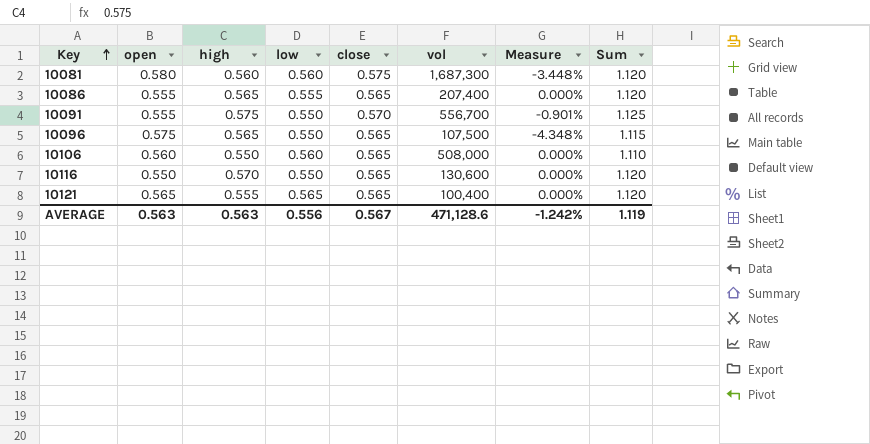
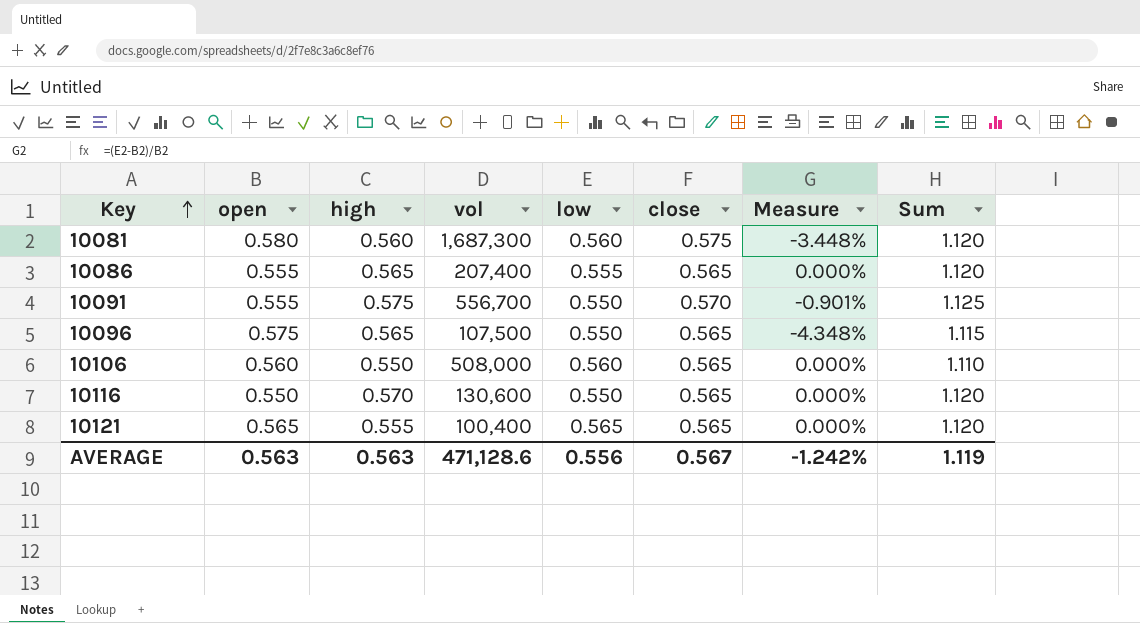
column vol | position: 6 -> 4

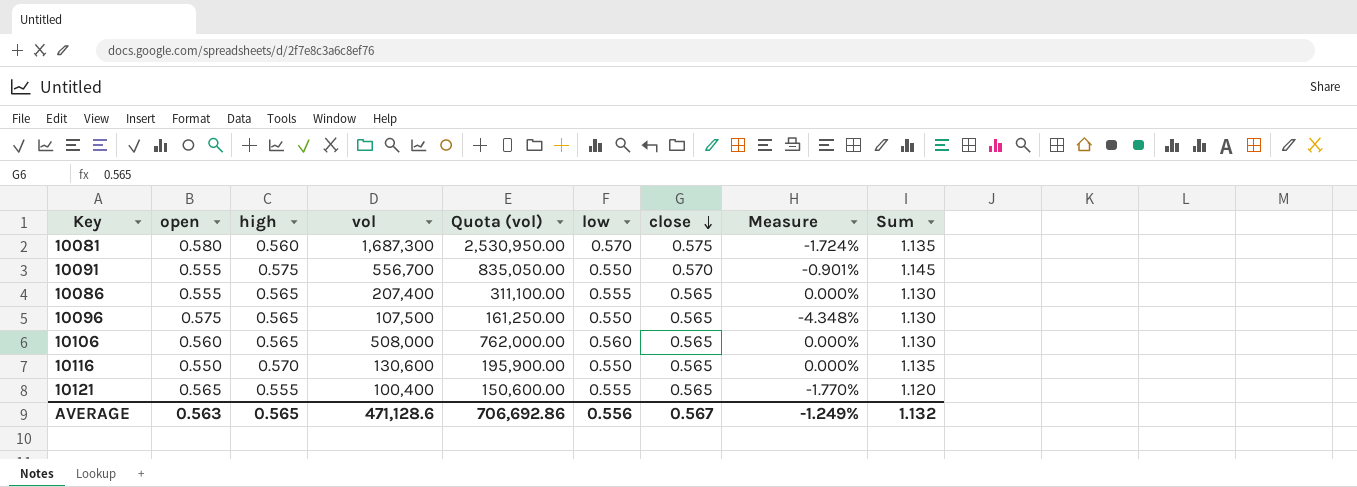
row order: Key ascending -> close descending
column Quota (vol) | formula: none -> [vol] * 1.5
column Sum | formula: [high] + [low] -> [high] + [close]
10081 | low: 0.560 -> 0.570
10081 | Measure: -3.448% -> -1.724%
10106 | high: 0.550 -> 0.565
10121 | low: 0.565 -> 0.555
10121 | Measure: 0.000% -> -1.770%
AVERAGE | high: 0.563 -> 0.565
AVERAGE | Measure: -1.242% -> -1.249%
AVERAGE | Sum: 1.119 -> 1.132

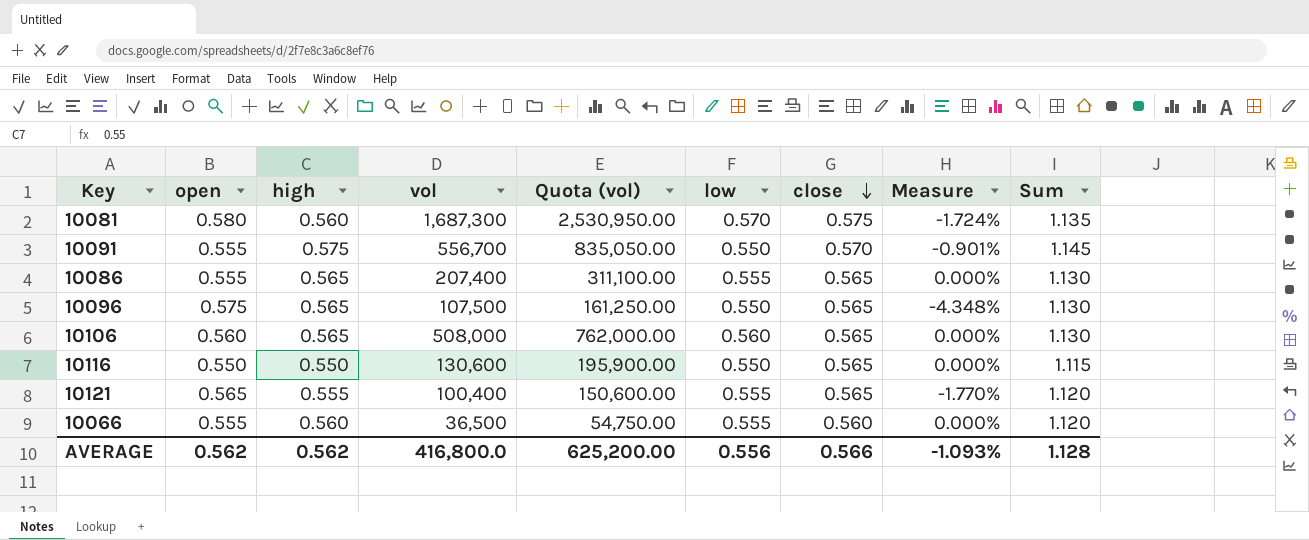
10116 | high: 0.570 -> 0.550
10116 | Sum: 1.135 -> 1.115
row 10066: none -> 0.555 | 0.560 | 36,500 | 54,750.00 | 0.555 | 0.560 | 0.000% | 1.120
AVERAGE | open: 0.563 -> 0.562
AVERAGE | high: 0.565 -> 0.562
AVERAGE | vol: 471,128.6 -> 416,800.0
AVERAGE | Quota (vol): 706,692.86 -> 625,200.00
AVERAGE | close: 0.567 -> 0.566
AVERAGE | Measure: -1.249% -> -1.093%
AVERAGE | Sum: 1.132 -> 1.128

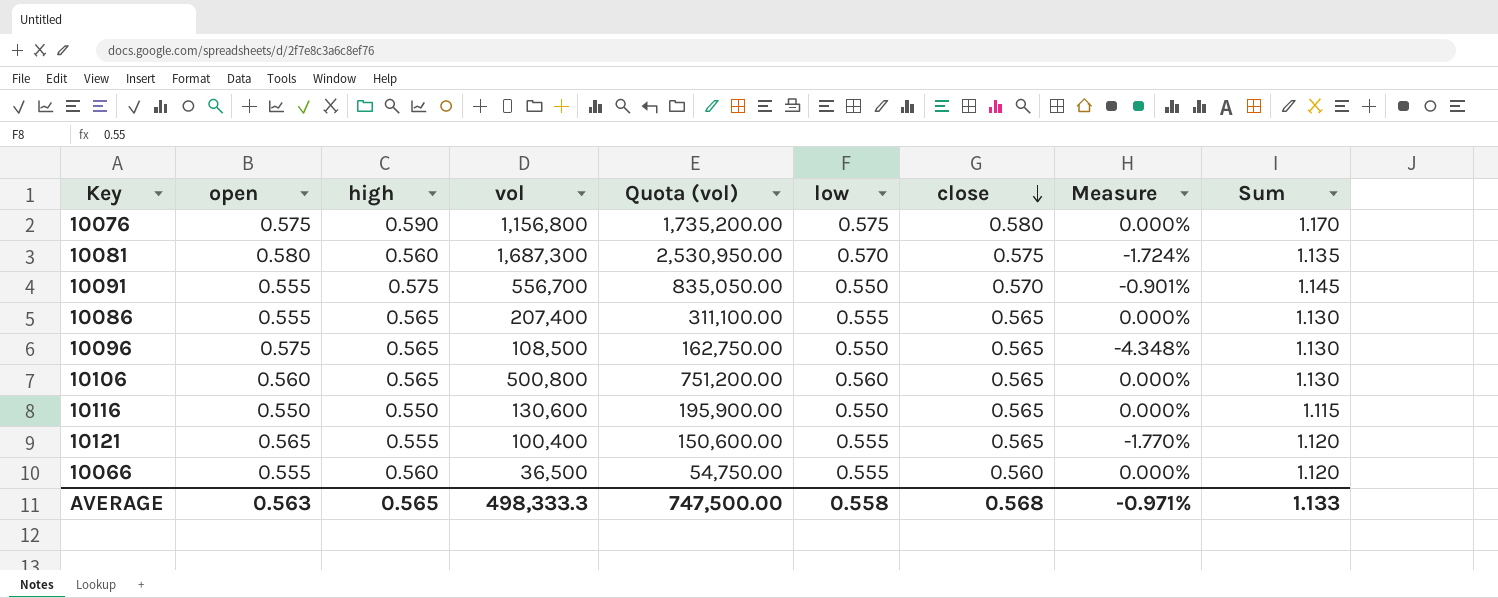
row 10076: none -> 0.575 | 0.590 | 1,156,800 | 1,735,200.00 | 0.575 | 0.580 | 0.000% | 1.170
10096 | vol: 107,500 -> 108,500
10096 | Quota (vol): 161,250.00 -> 162,750.00
10106 | vol: 508,000 -> 500,800
10106 | Quota (vol): 762,000.00 -> 751,200.00
AVERAGE | open: 0.562 -> 0.563
AVERAGE | high: 0.562 -> 0.565
AVERAGE | vol: 416,800.0 -> 498,333.3
AVERAGE | Quota (vol): 625,200.00 -> 747,500.00
AVERAGE | low: 0.556 -> 0.558
AVERAGE | close: 0.566 -> 0.568
AVERAGE | Measure: -1.093% -> -0.971%
AVERAGE | Sum: 1.128 -> 1.133

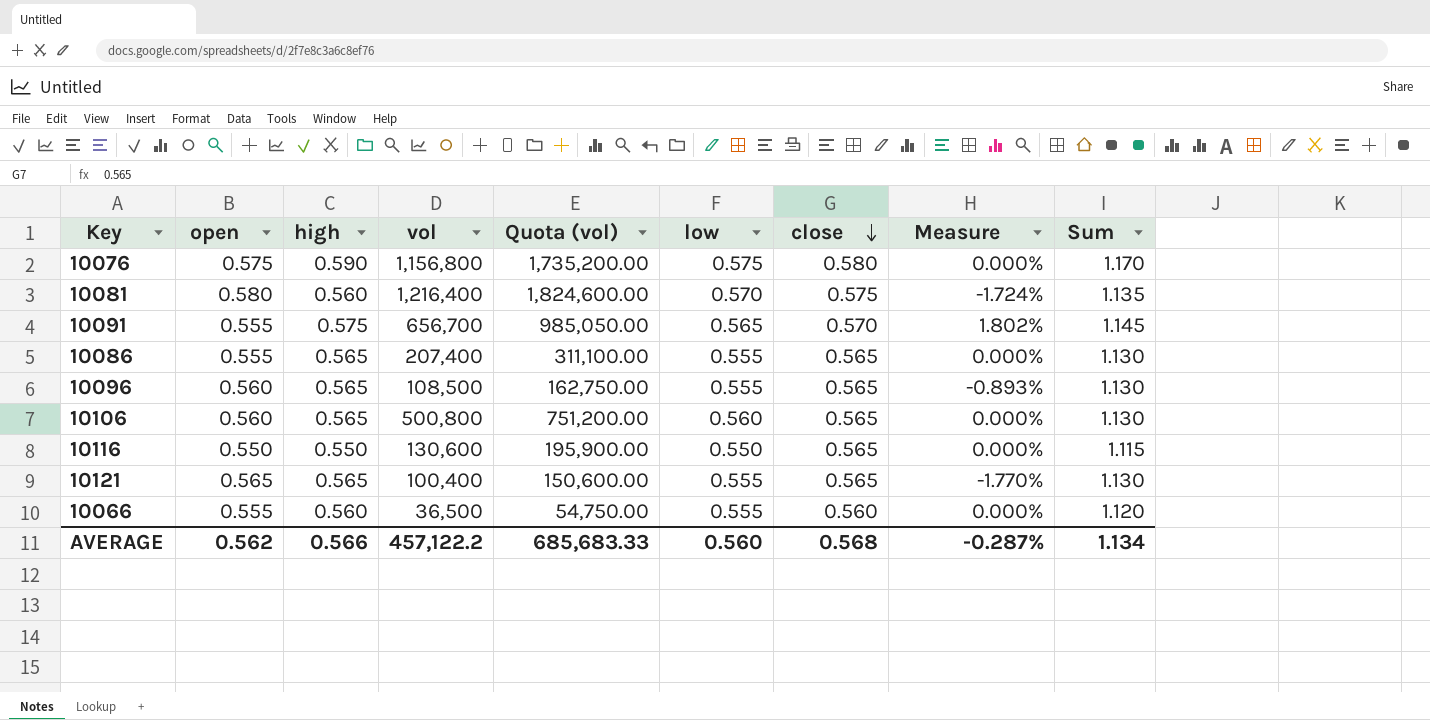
10081 | vol: 1,687,300 -> 1,216,400
10081 | Quota (vol): 2,530,950.00 -> 1,824,600.00
10091 | vol: 556,700 -> 656,700
10091 | Quota (vol): 835,050.00 -> 985,050.00
10091 | low: 0.550 -> 0.565
10091 | Measure: -0.901% -> 1.802%
10096 | open: 0.575 -> 0.560
10096 | low: 0.550 -> 0.555
10096 | Measure: -4.348% -> -0.893%
10121 | high: 0.555 -> 0.565
10121 | Sum: 1.120 -> 1.130
AVERAGE | open: 0.563 -> 0.562
AVERAGE | high: 0.565 -> 0.566
AVERAGE | vol: 498,333.3 -> 457,122.2
AVERAGE | Quota (vol): 747,500.00 -> 685,683.33
AVERAGE | low: 0.558 -> 0.560
AVERAGE | Measure: -0.971% -> -0.287%
AVERAGE | Sum: 1.133 -> 1.134

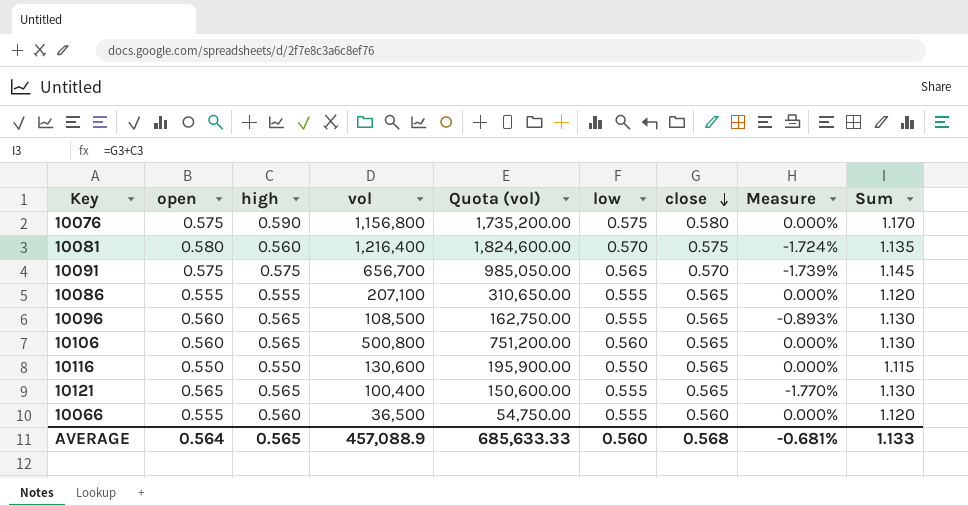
10091 | open: 0.555 -> 0.575
10091 | Measure: 1.802% -> -1.739%
10086 | high: 0.565 -> 0.555
10086 | vol: 207,400 -> 207,100
10086 | Quota (vol): 311,100.00 -> 310,650.00
10086 | Sum: 1.130 -> 1.120
AVERAGE | open: 0.562 -> 0.564
AVERAGE | high: 0.566 -> 0.565
AVERAGE | vol: 457,122.2 -> 457,088.9
AVERAGE | Quota (vol): 685,683.33 -> 685,633.33
AVERAGE | Measure: -0.287% -> -0.681%
AVERAGE | Sum: 1.134 -> 1.133

